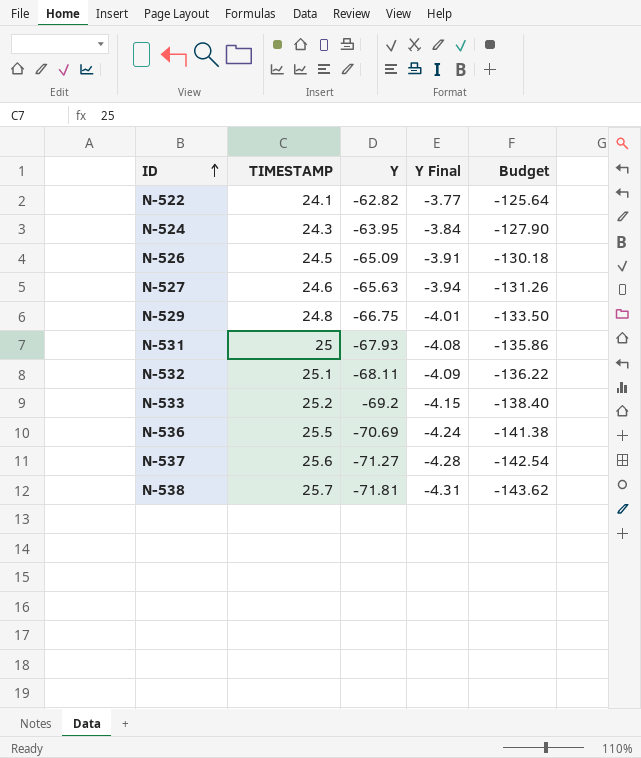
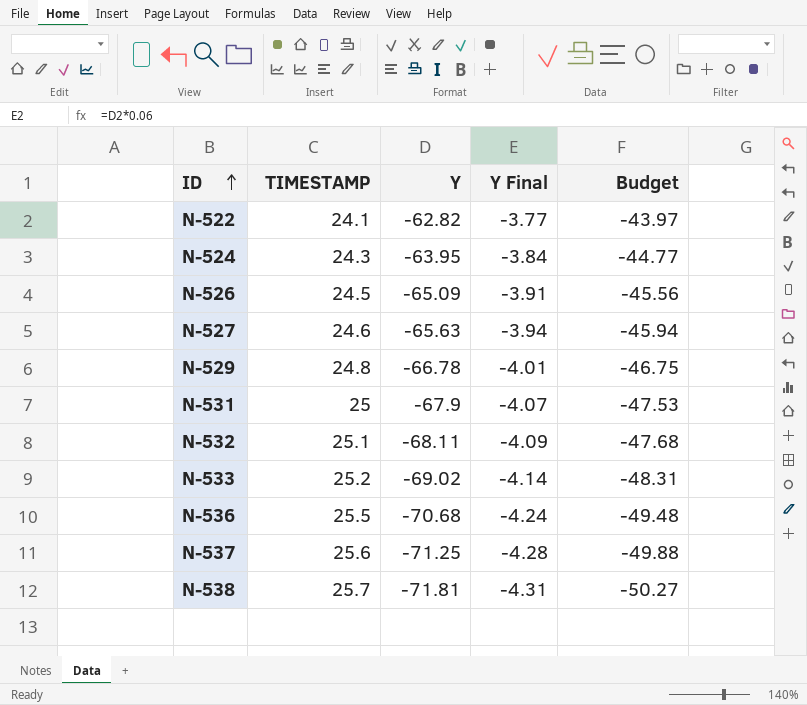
column Budget | formula: [Y] * 2 -> [Y] * 0.7
N-529 | Y: -66.75 -> -66.78
N-531 | Y: -67.93 -> -67.9
N-531 | Y Final: -4.08 -> -4.07
N-533 | Y: -69.2 -> -69.02
N-533 | Y Final: -4.15 -> -4.14
N-536 | Y: -70.69 -> -70.68
N-537 | Y: -71.27 -> -71.25

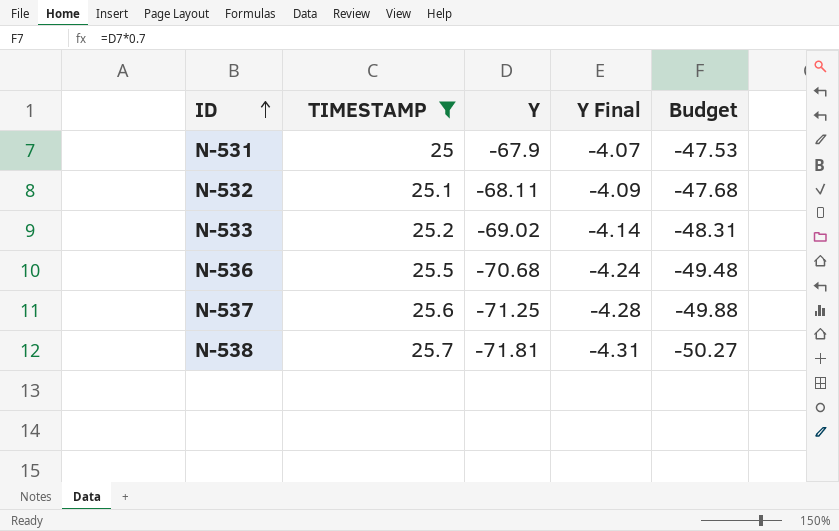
filter: none -> TIMESTAMP >= 25

